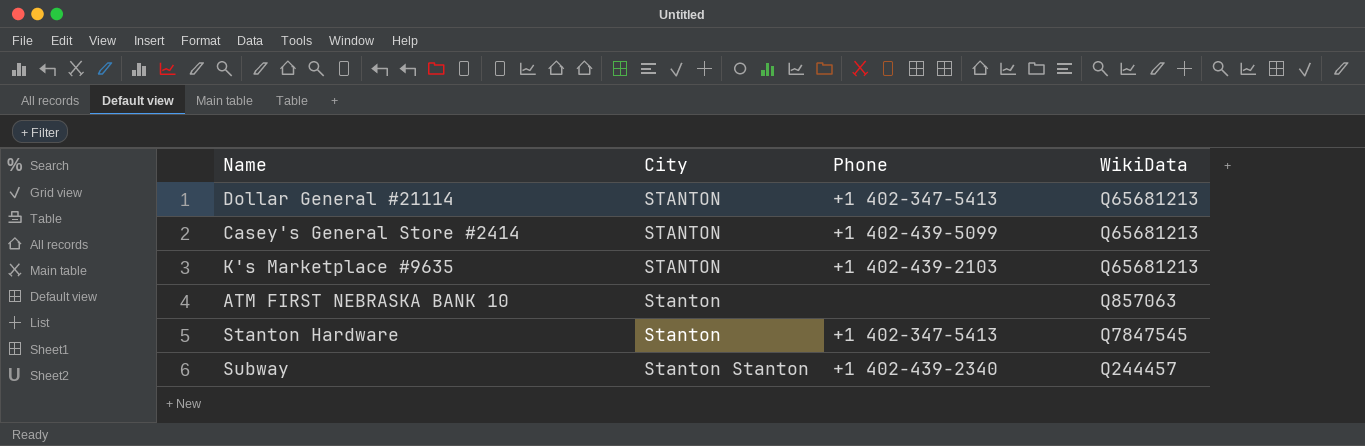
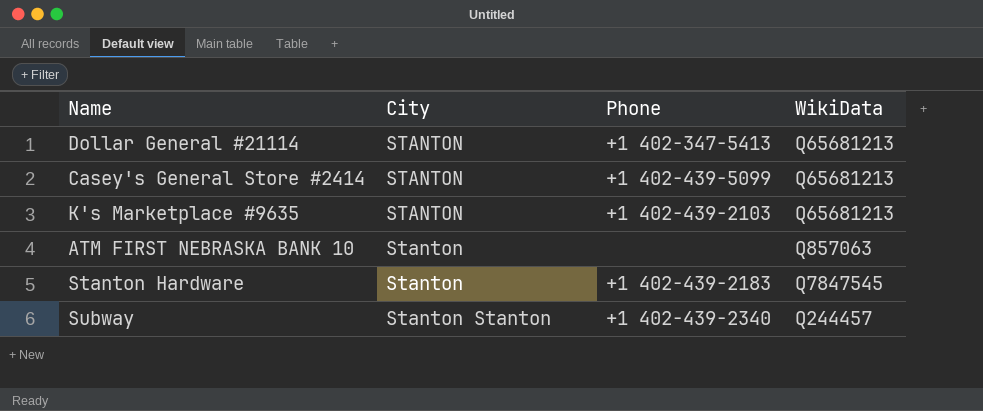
Stanton Hardware | Phone: +1 402-347-5413 -> +1 402-439-2183

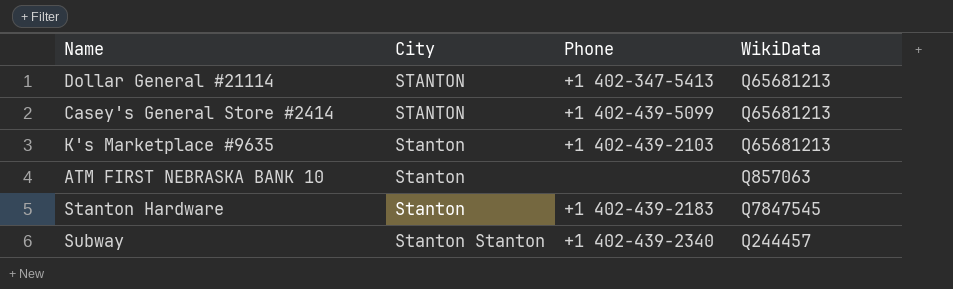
K's Marketplace #9635 | City: STANTON -> Stanton

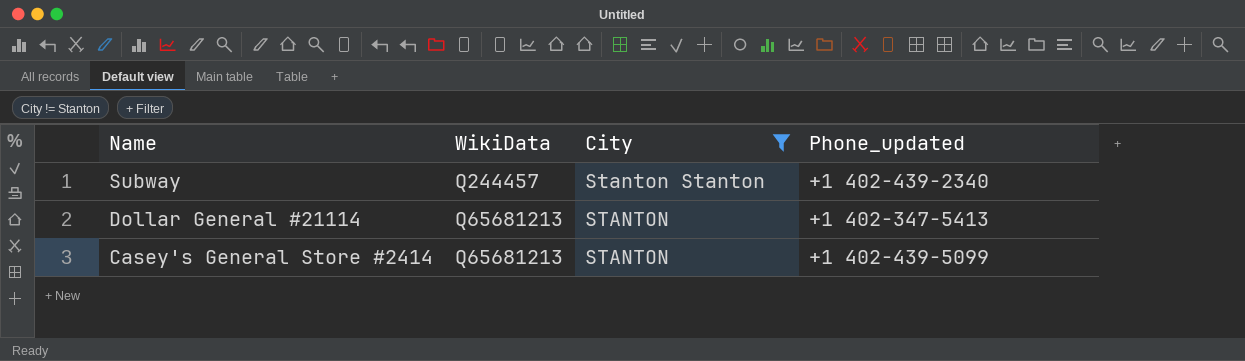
filter: none -> City != Stanton
row order: City ascending -> Name descending
column WikiData | position: 4 -> 2
column name: Phone -> Phone_updated

